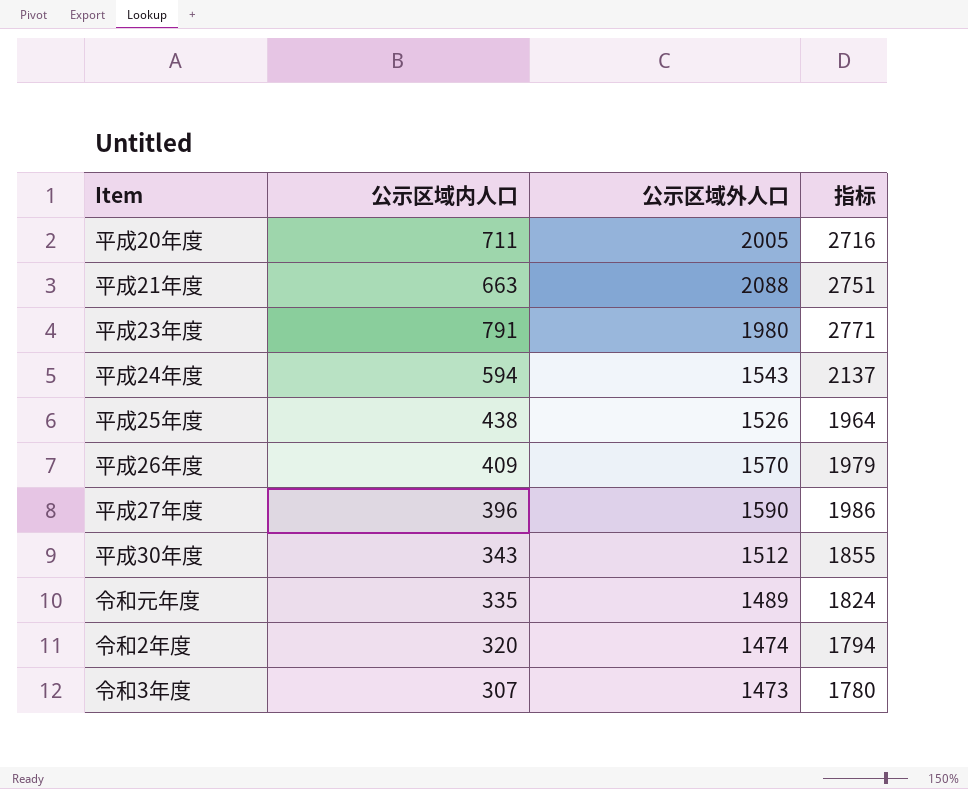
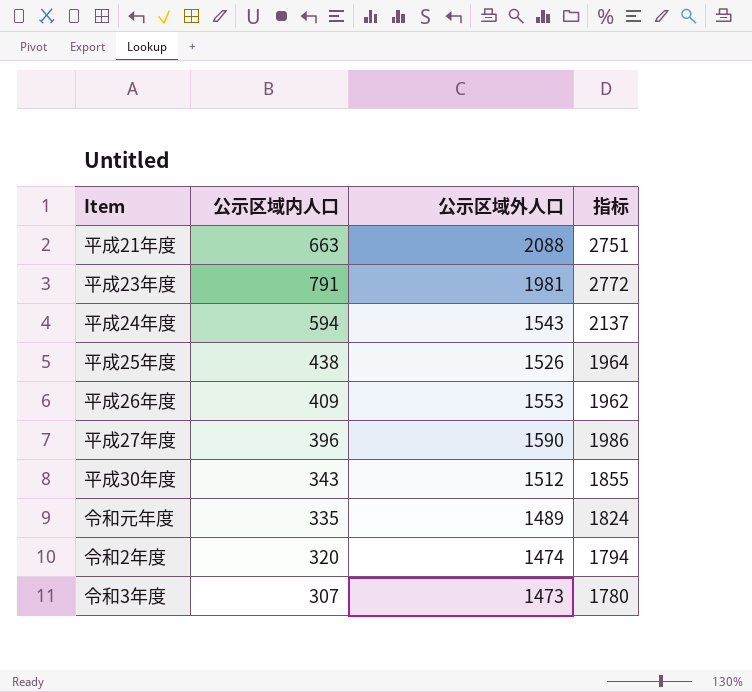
row 平成20年度: 711 | 2005 | 2716 -> none
平成23年度 | 公示区域外人口: 1980 -> 1981
平成23年度 | 指标: 2771 -> 2772
平成26年度 | 公示区域外人口: 1570 -> 1553
平成26年度 | 指标: 1979 -> 1962

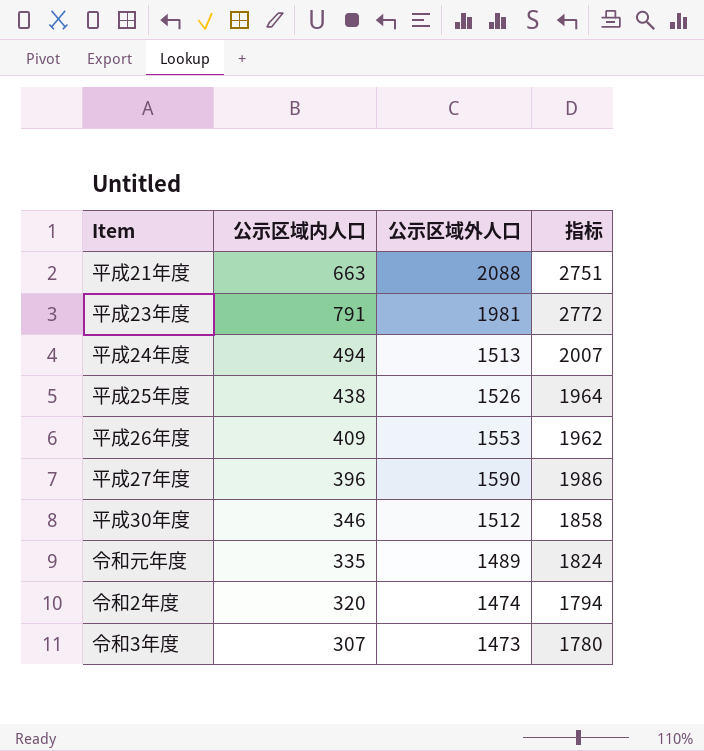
平成24年度 | 公示区域内人口: 594 -> 494
平成24年度 | 公示区域外人口: 1543 -> 1513
平成24年度 | 指标: 2137 -> 2007
平成30年度 | 公示区域内人口: 343 -> 346
平成30年度 | 指标: 1855 -> 1858

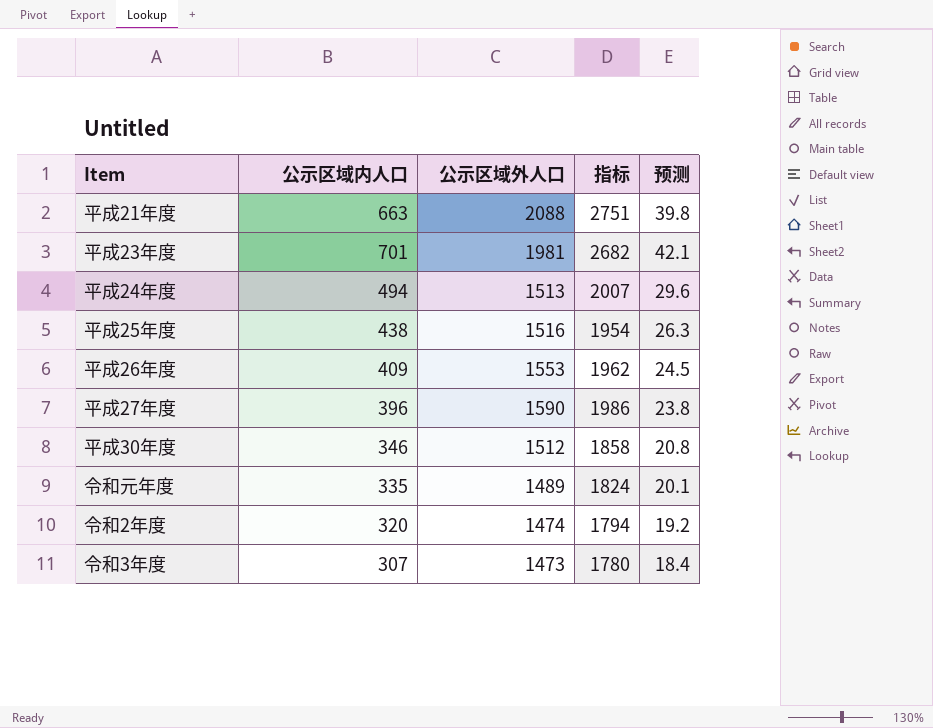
column 预测 | formula: none -> [公示区域内人口] * 0.06
平成23年度 | 公示区域内人口: 791 -> 701
平成23年度 | 指标: 2772 -> 2682
平成25年度 | 公示区域外人口: 1526 -> 1516
平成25年度 | 指标: 1964 -> 1954

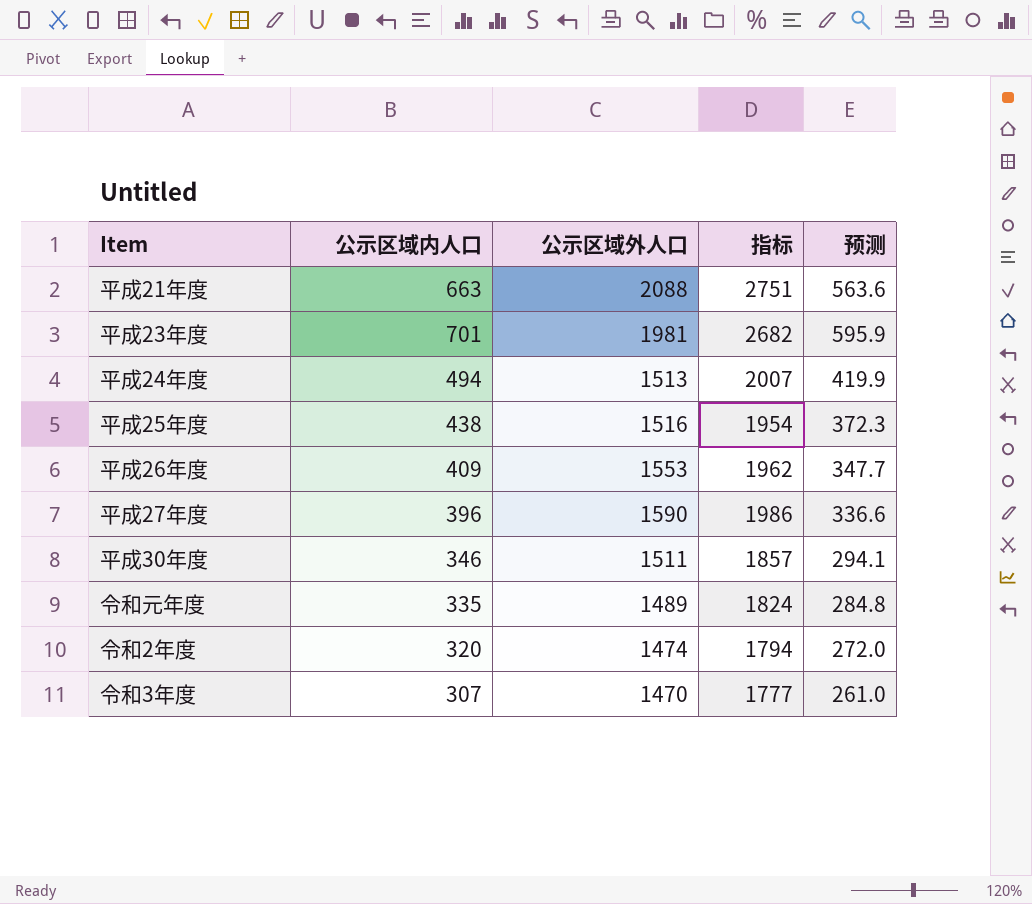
column 预测 | formula: [公示区域内人口] * 0.06 -> [公示区域内人口] * 0.85
平成30年度 | 公示区域外人口: 1512 -> 1511
平成30年度 | 指标: 1858 -> 1857
令和3年度 | 公示区域外人口: 1473 -> 1470
令和3年度 | 指标: 1780 -> 1777

